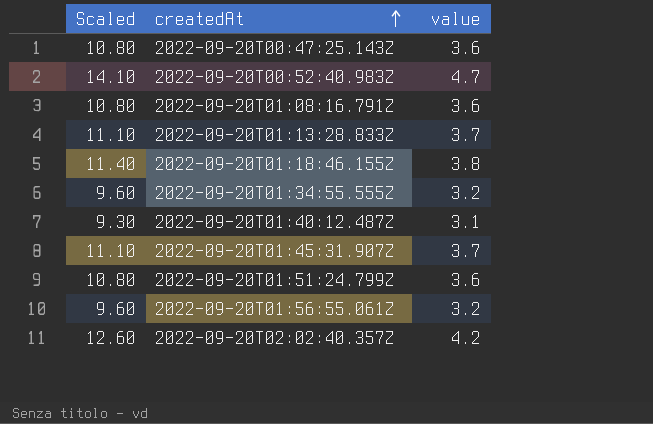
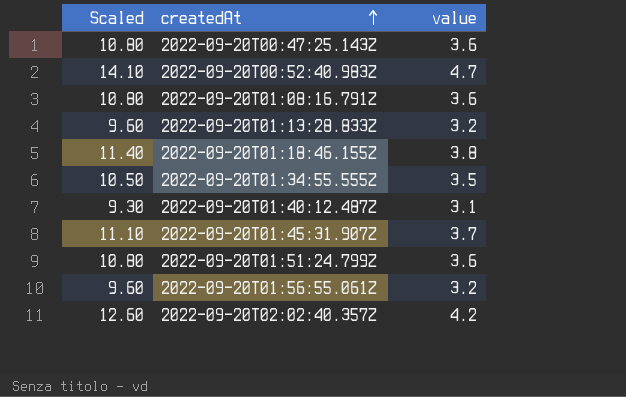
2022-09-20T01:13:28.833Z | Scaled: 11.10 -> 9.60
2022-09-20T01:13:28.833Z | value: 3.7 -> 3.2
2022-09-20T01:34:55.555Z | Scaled: 9.60 -> 10.50
2022-09-20T01:34:55.555Z | value: 3.2 -> 3.5

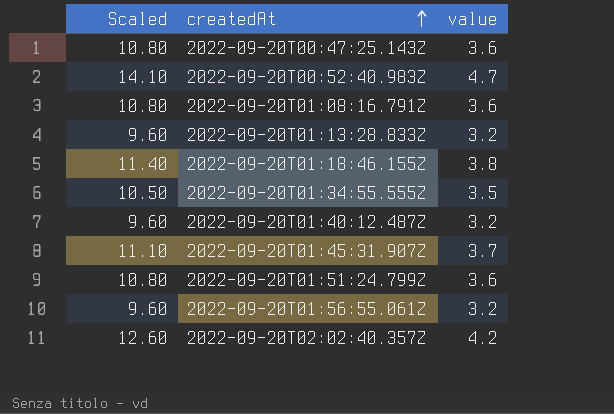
2022-09-20T01:40:12.487Z | Scaled: 9.30 -> 9.60
2022-09-20T01:40:12.487Z | value: 3.1 -> 3.2

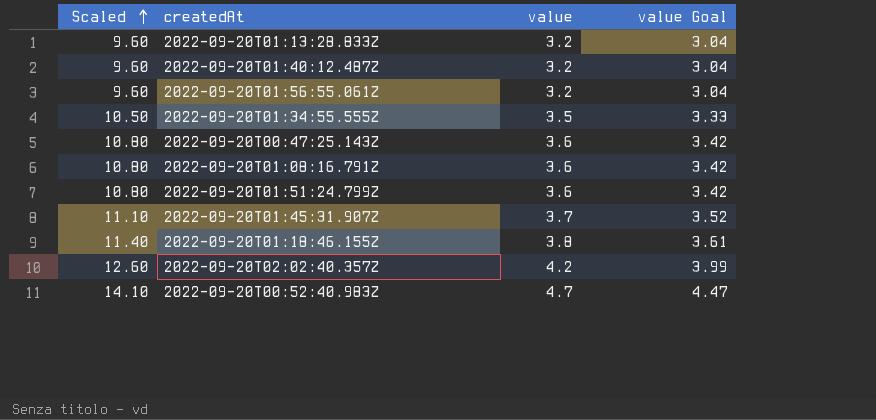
row order: createdAt ascending -> Scaled ascending
column value Goal | formula: none -> [value] * 0.95

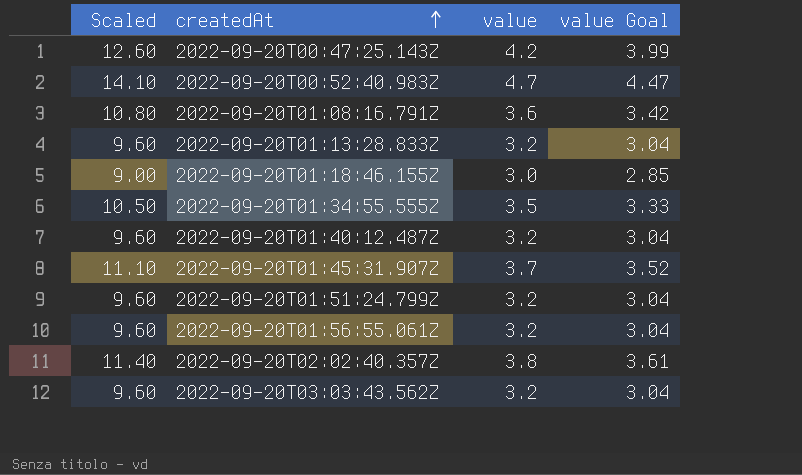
row order: Scaled ascending -> createdAt ascending
2022-09-20T00:47:25.143Z | Scaled: 10.80 -> 12.60
2022-09-20T00:47:25.143Z | value: 3.6 -> 4.2
2022-09-20T00:47:25.143Z | value Goal: 3.42 -> 3.99
2022-09-20T01:18:46.155Z | Scaled: 11.40 -> 9.00
2022-09-20T01:18:46.155Z | value: 3.8 -> 3.0
2022-09-20T01:18:46.155Z | value Goal: 3.61 -> 2.85
2022-09-20T01:51:24.799Z | Scaled: 10.80 -> 9.60
2022-09-20T01:51:24.799Z | value: 3.6 -> 3.2
2022-09-20T01:51:24.799Z | value Goal: 3.42 -> 3.04
2022-09-20T02:02:40.357Z | Scaled: 12.60 -> 11.40
2022-09-20T02:02:40.357Z | value: 4.2 -> 3.8
2022-09-20T02:02:40.357Z | value Goal: 3.99 -> 3.61
row 2022-09-20T03:03:43.562Z: none -> 9.60 | 3.2 | 3.04

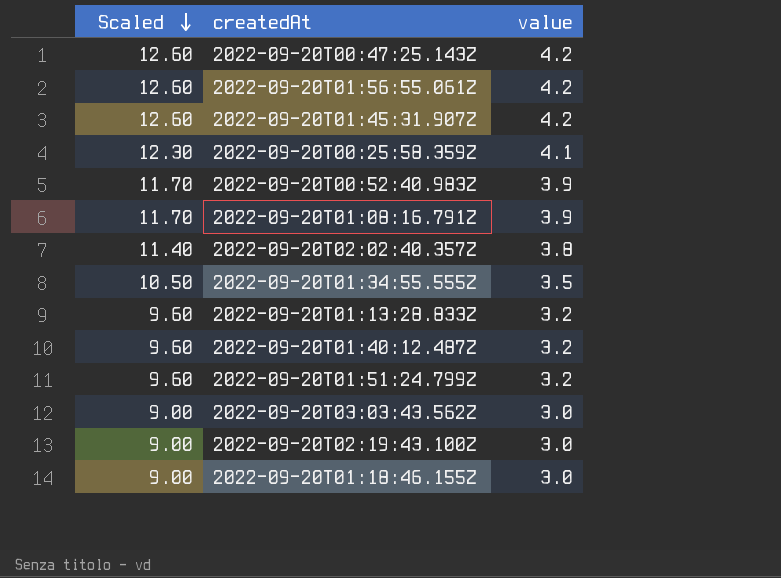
row order: createdAt ascending -> Scaled descending
column value Goal | formula: [value] * 0.95 -> none
2022-09-20T01:56:55.061Z | Scaled: 9.60 -> 12.60
2022-09-20T01:56:55.061Z | value: 3.2 -> 4.2
2022-09-20T01:45:31.907Z | Scaled: 11.10 -> 12.60
2022-09-20T01:45:31.907Z | value: 3.7 -> 4.2
row 2022-09-20T00:25:58.359Z: none -> 12.30 | 4.1
2022-09-20T00:52:40.983Z | Scaled: 14.10 -> 11.70
2022-09-20T00:52:40.983Z | value: 4.7 -> 3.9
2022-09-20T01:08:16.791Z | Scaled: 10.80 -> 11.70
2022-09-20T01:08:16.791Z | value: 3.6 -> 3.9
2022-09-20T03:03:43.562Z | Scaled: 9.60 -> 9.00
2022-09-20T03:03:43.562Z | value: 3.2 -> 3.0
row 2022-09-20T02:19:43.100Z: none -> 9.00 | 3.0

